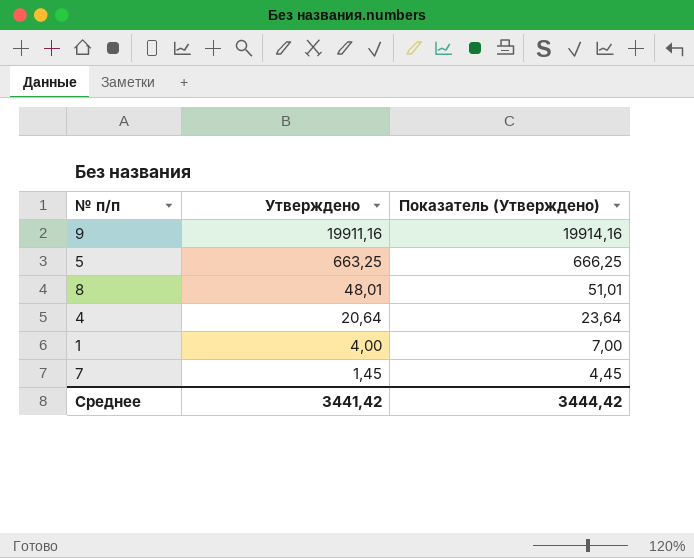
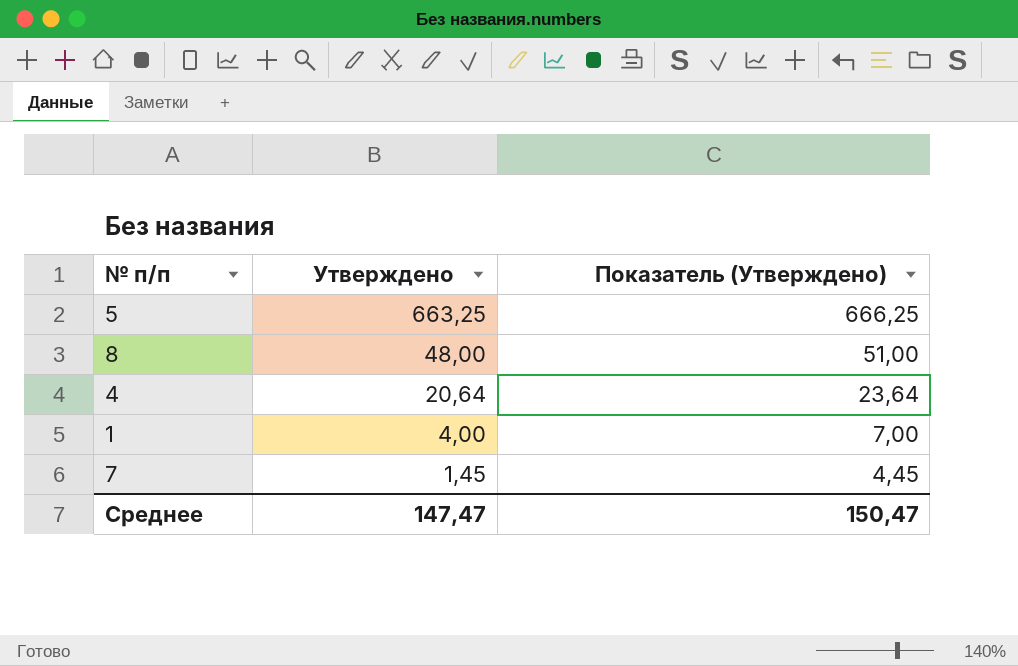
row 9: 19911,16 | 19914,16 -> none
8 | Утверждено: 48,01 -> 48,00
8 | Показатель (Утверждено): 51,01 -> 51,00
Среднее | Утверждено: 3441,42 -> 147,47
Среднее | Показатель (Утверждено): 3444,42 -> 150,47

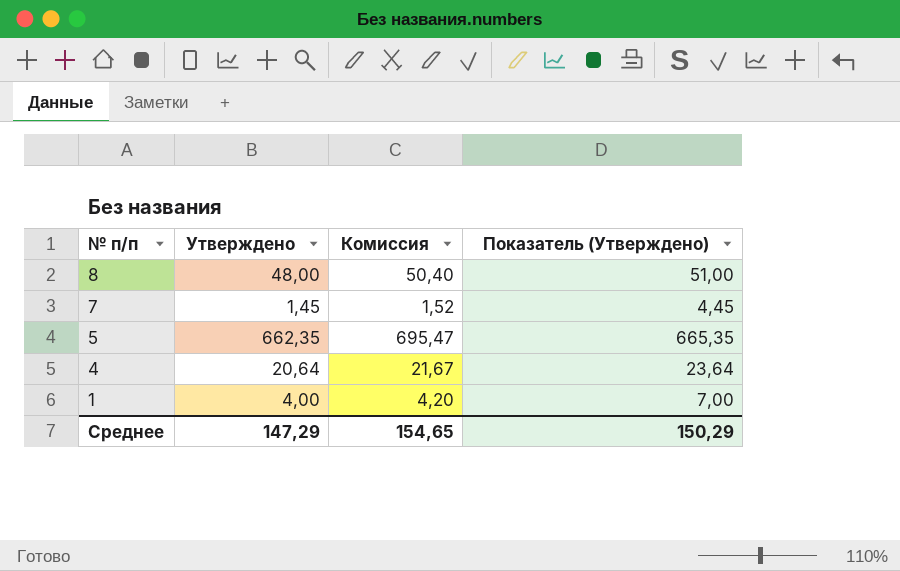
row order: Утверждено descending -> № п/п descending
column Комиссия | formula: none -> [Утверждено] * 1,05
5 | Утверждено: 663,25 -> 662,35
5 | Показатель (Утверждено): 666,25 -> 665,35
Среднее | Утверждено: 147,47 -> 147,29
Среднее | Показатель (Утверждено): 150,47 -> 150,29

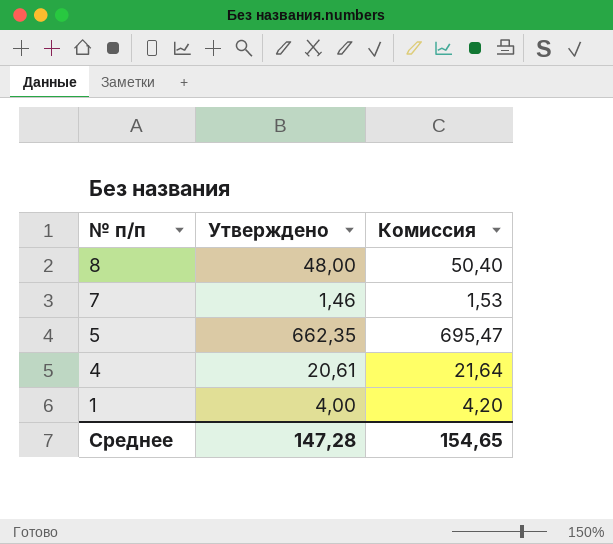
column Показатель (Утверждено) | formula: [Утверждено] + 3 -> none
7 | Утверждено: 1,45 -> 1,46
7 | Комиссия: 1,52 -> 1,53
4 | Утверждено: 20,64 -> 20,61
4 | Комиссия: 21,67 -> 21,64
Среднее | Утверждено: 147,29 -> 147,28

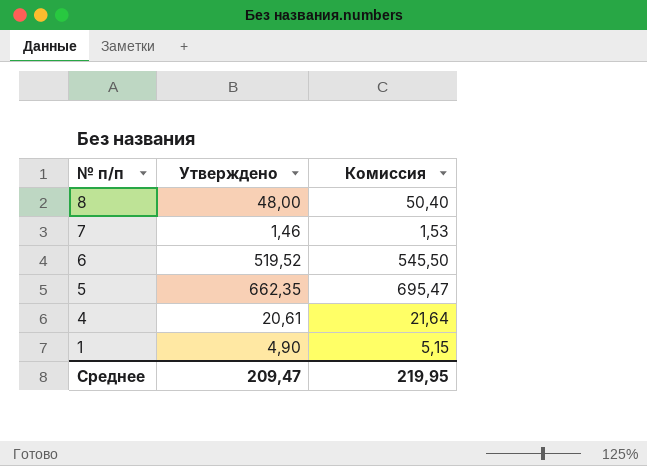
row 6: none -> 519,52 | 545,50
1 | Утверждено: 4,00 -> 4,90
1 | Комиссия: 4,20 -> 5,15
Среднее | Утверждено: 147,28 -> 209,47
Среднее | Комиссия: 154,65 -> 219,95

